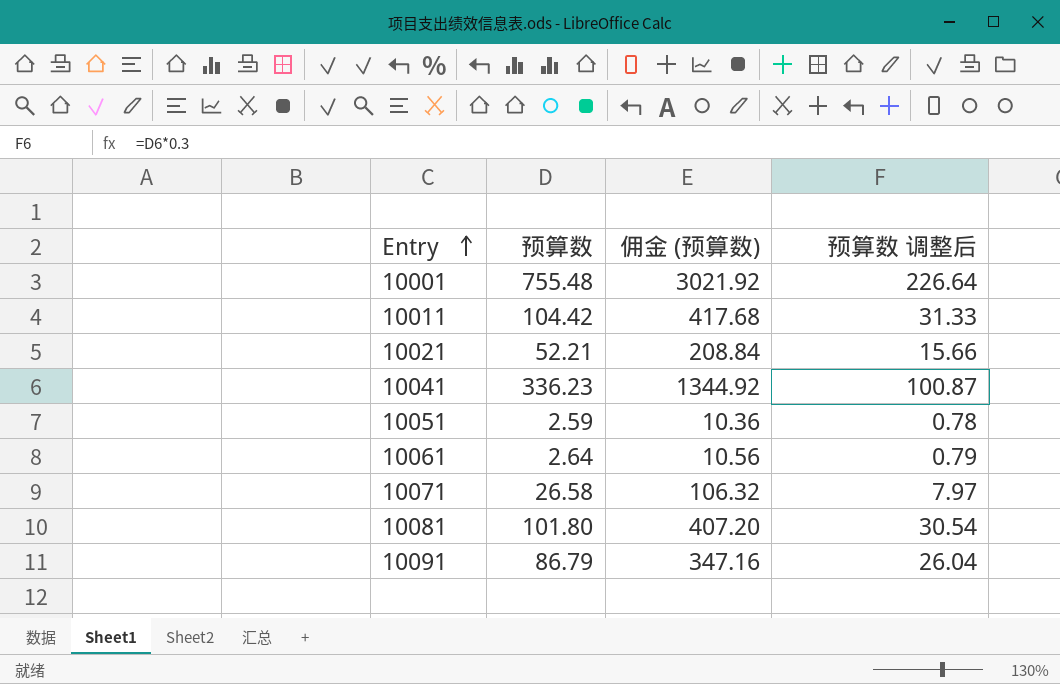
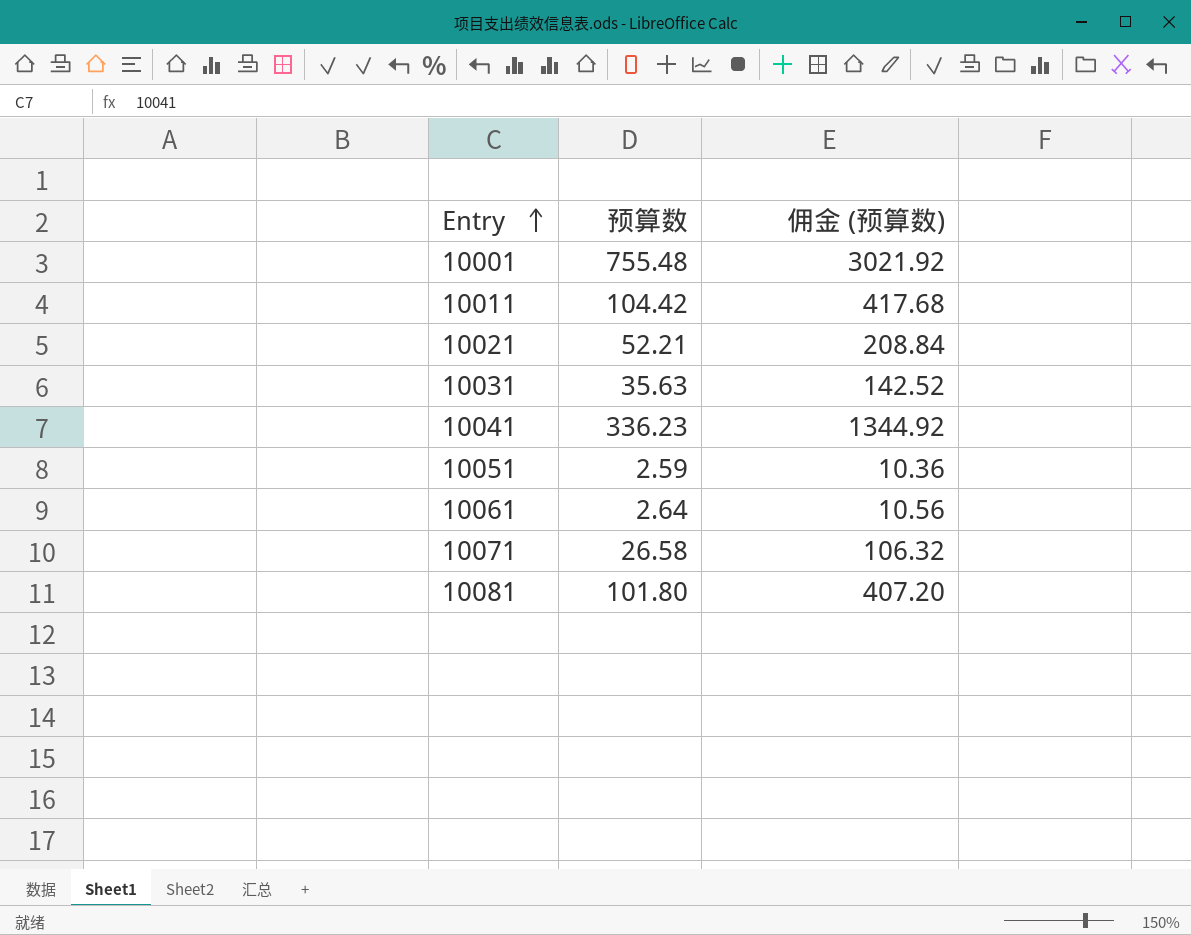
column 预算数 调整后 | formula: [预算数] * 0.3 -> none
row 10091: 86.79 | 347.16 | 26.04 -> none
row 10031: none -> 35.63 | 142.52

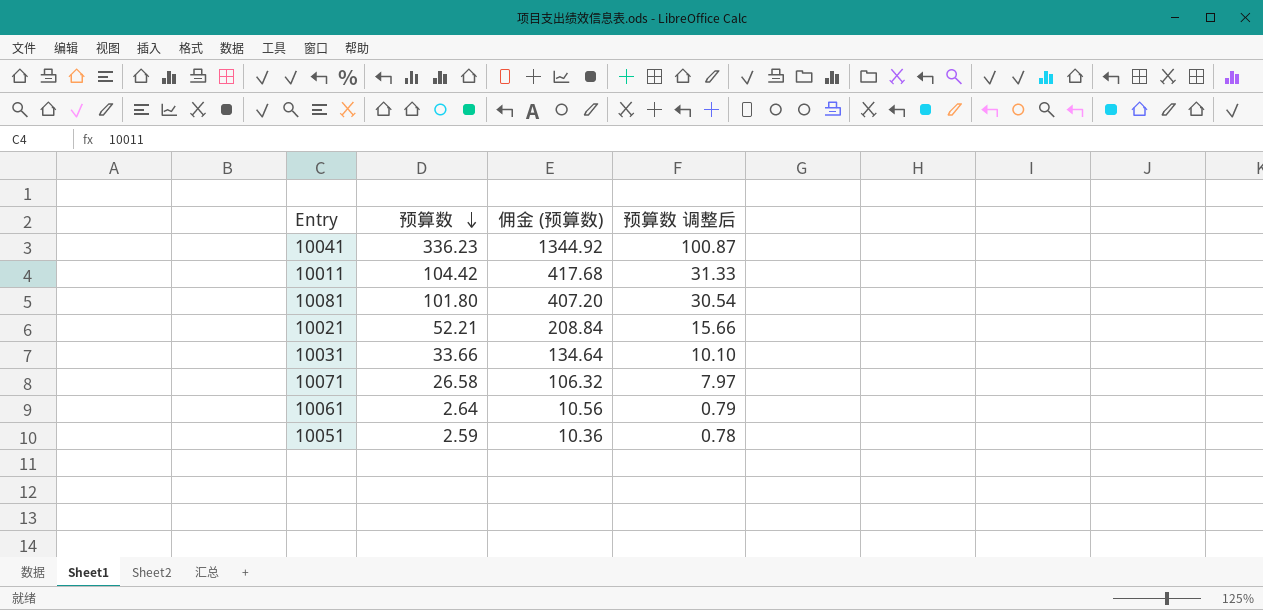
row order: Entry ascending -> 预算数 descending
column 预算数 调整后 | formula: none -> [预算数] * 0.3
row 10001: 755.48 | 3021.92 -> none
10031 | 预算数: 35.63 -> 33.66
10031 | 佣金 (预算数): 142.52 -> 134.64

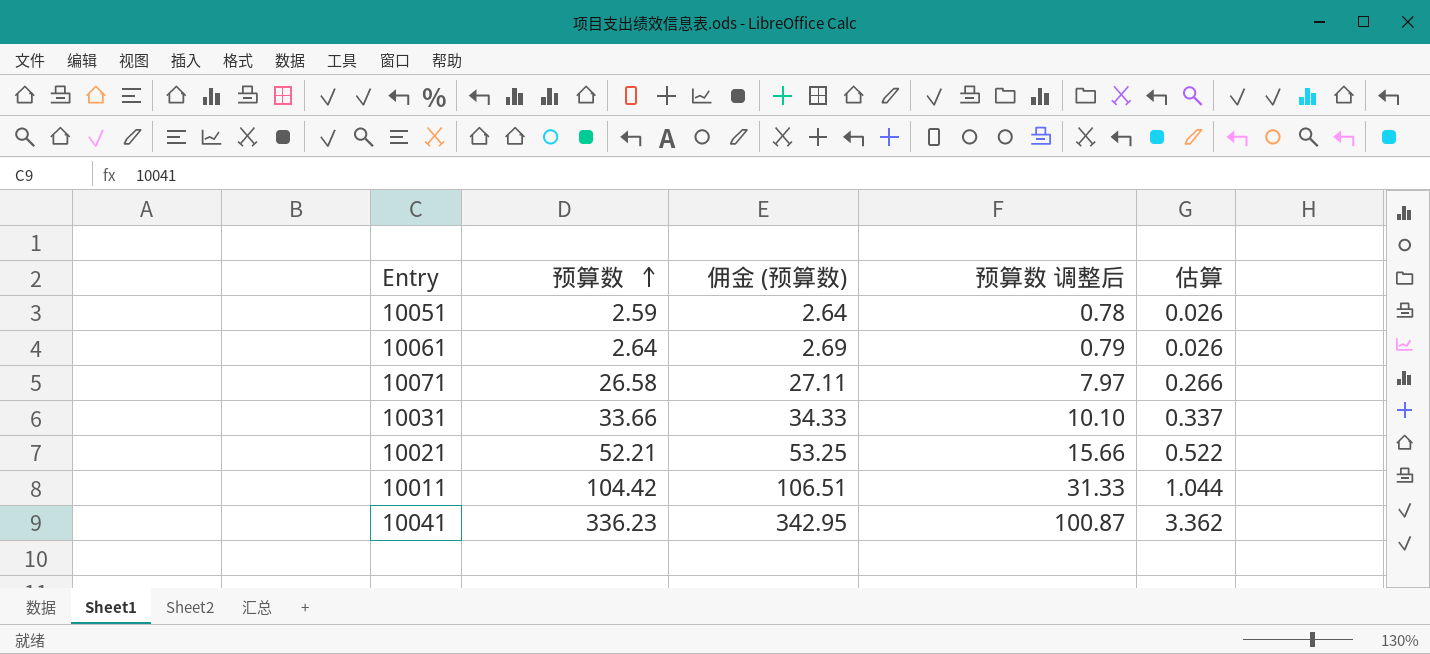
row order: 预算数 descending -> 预算数 ascending
column 佣金 (预算数) | formula: [预算数] * 4 -> [预算数] * 1.02
column 估算 | formula: none -> [预算数] * 0.01
row 10081: 101.80 | 407.20 | 30.54 -> none

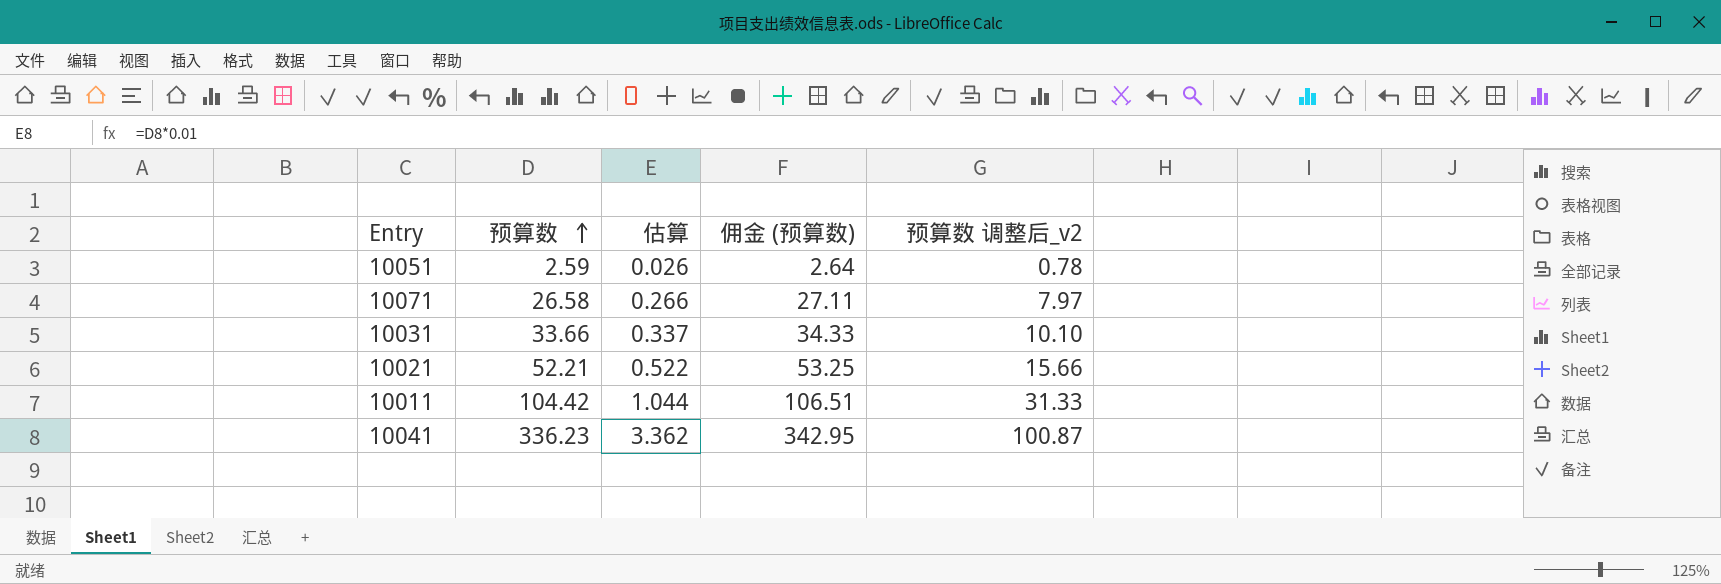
column 估算 | position: 5 -> 3
column name: 预算数 调整后 -> 预算数 调整后_v2
row 10061: 2.64 | 2.69 | 0.79 | 0.026 -> none

